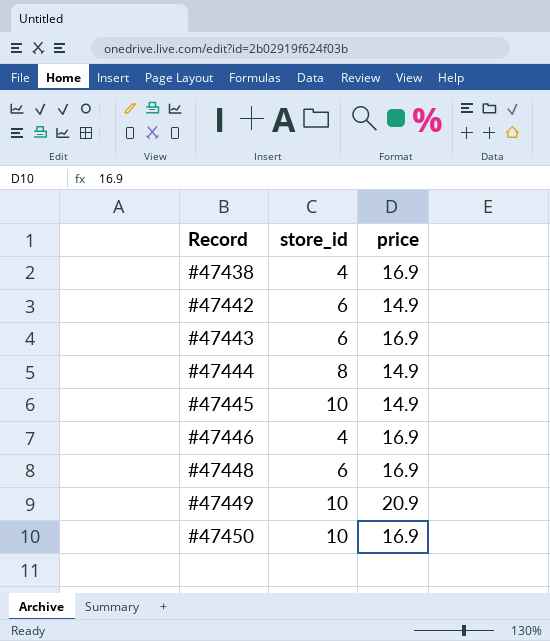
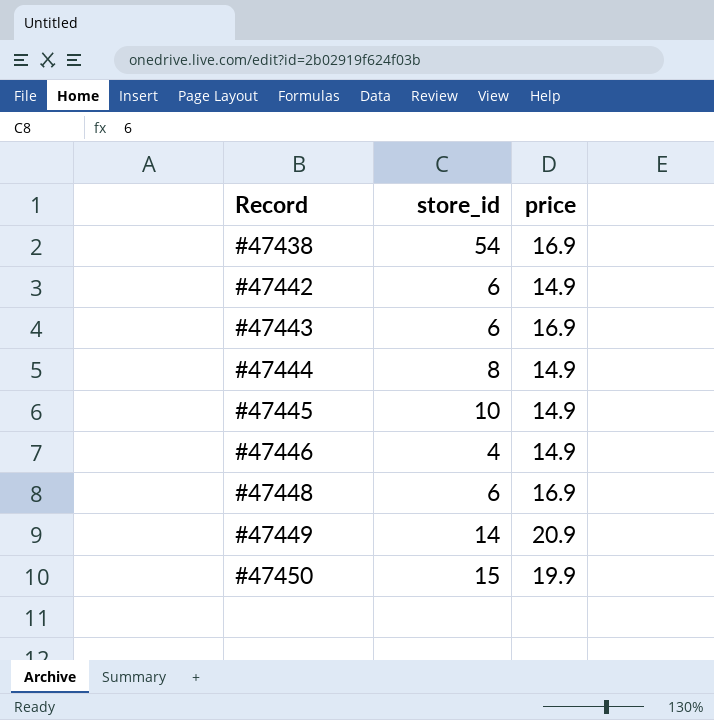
#47438 | store_id: 4 -> 54
#47446 | price: 16.9 -> 14.9
#47449 | store_id: 10 -> 14
#47450 | store_id: 10 -> 15
#47450 | price: 16.9 -> 19.9

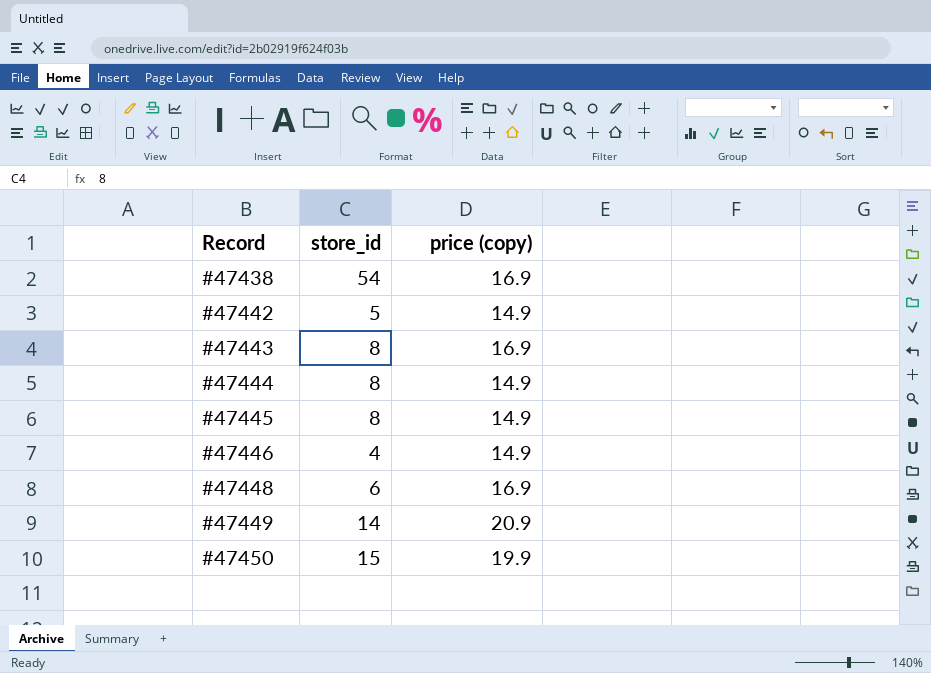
column name: price -> price (copy)
#47442 | store_id: 6 -> 5
#47443 | store_id: 6 -> 8
#47445 | store_id: 10 -> 8

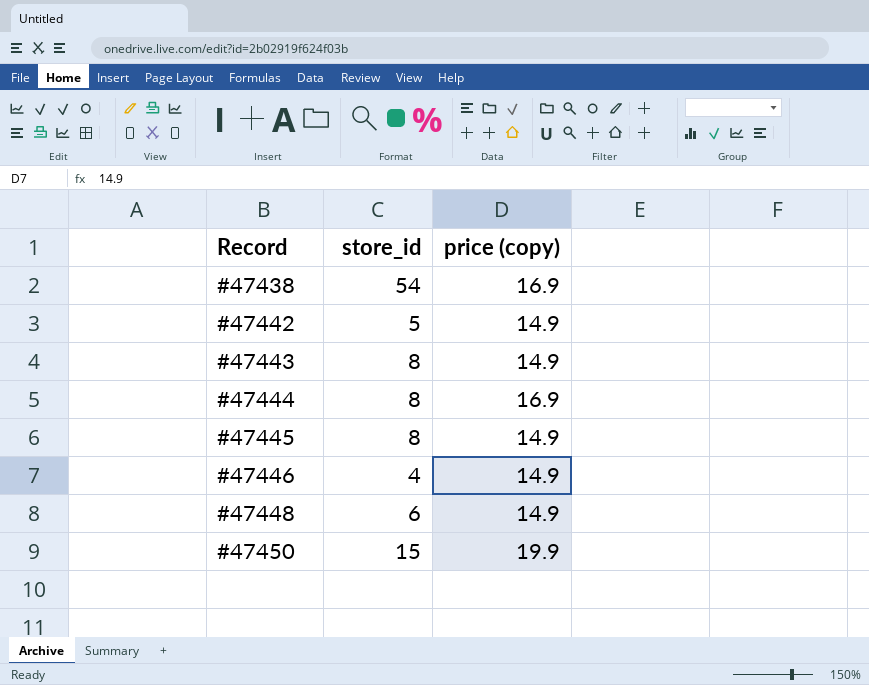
row #47449: 14 | 20.9 -> none
#47443 | price (copy): 16.9 -> 14.9
#47444 | price (copy): 14.9 -> 16.9
#47448 | price (copy): 16.9 -> 14.9

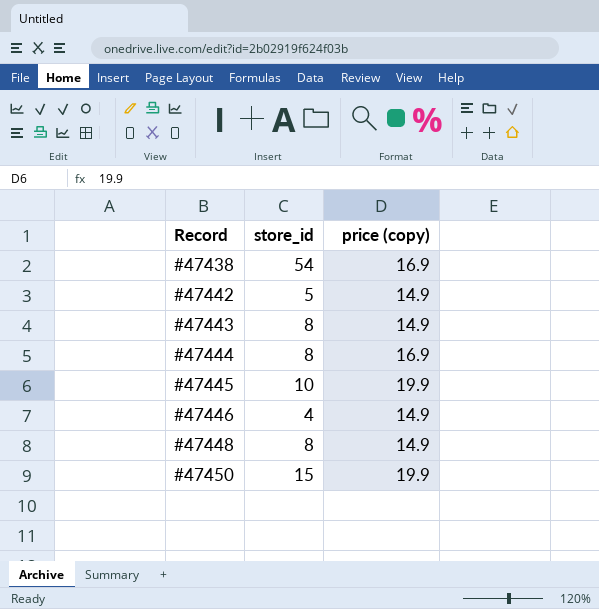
#47445 | store_id: 8 -> 10
#47445 | price (copy): 14.9 -> 19.9
#47448 | store_id: 6 -> 8

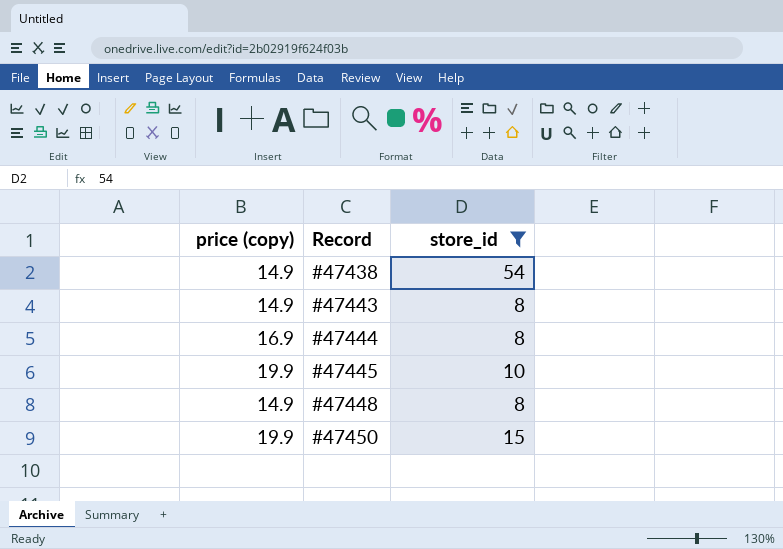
filter: none -> store_id >= 8
column price (copy) | position: 3 -> 1
#47438 | price (copy): 16.9 -> 14.9

